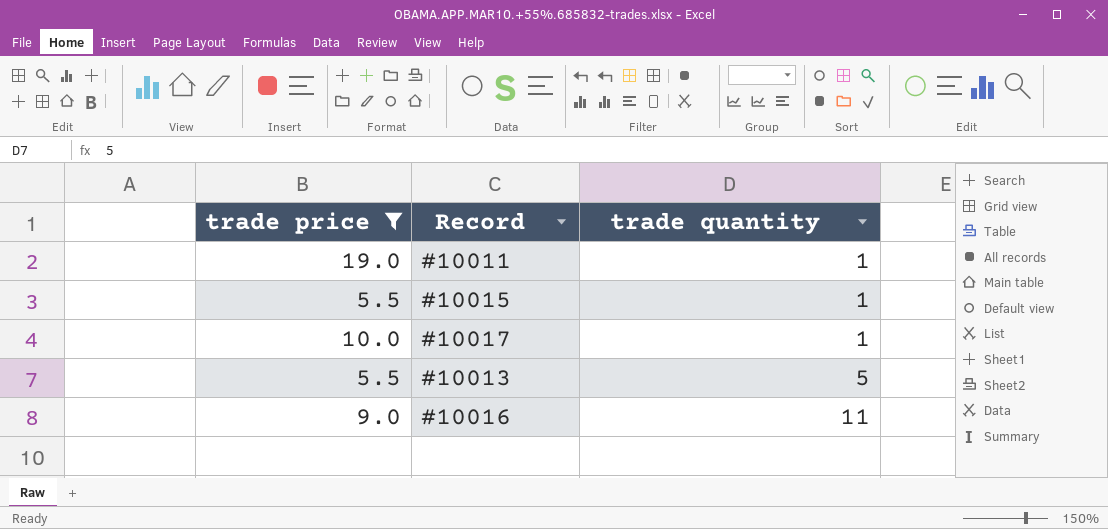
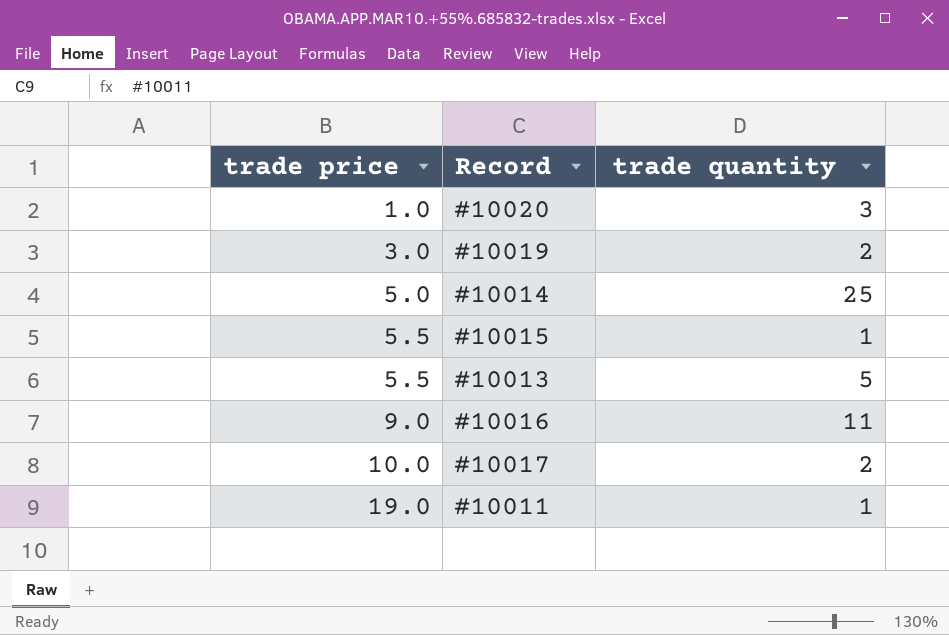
filter: trade price >= 5.5 -> none
row order: trade quantity ascending -> trade price ascending
#10017 | trade quantity: 1 -> 2

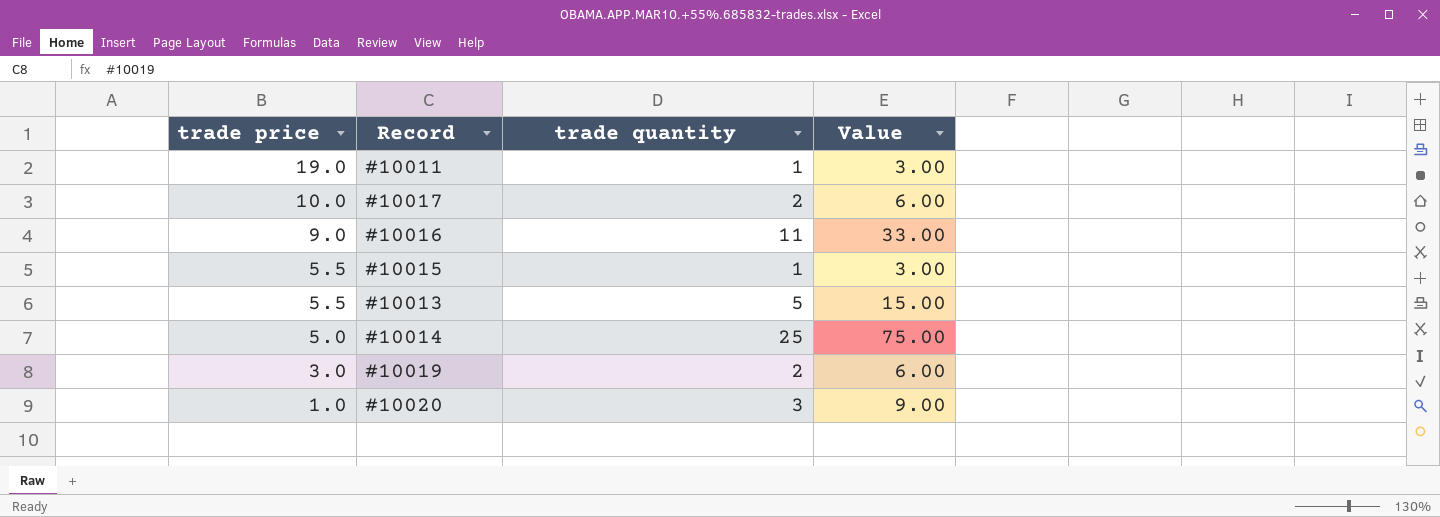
row order: trade price ascending -> trade price descending
column Value | formula: none -> [trade quantity] * 3

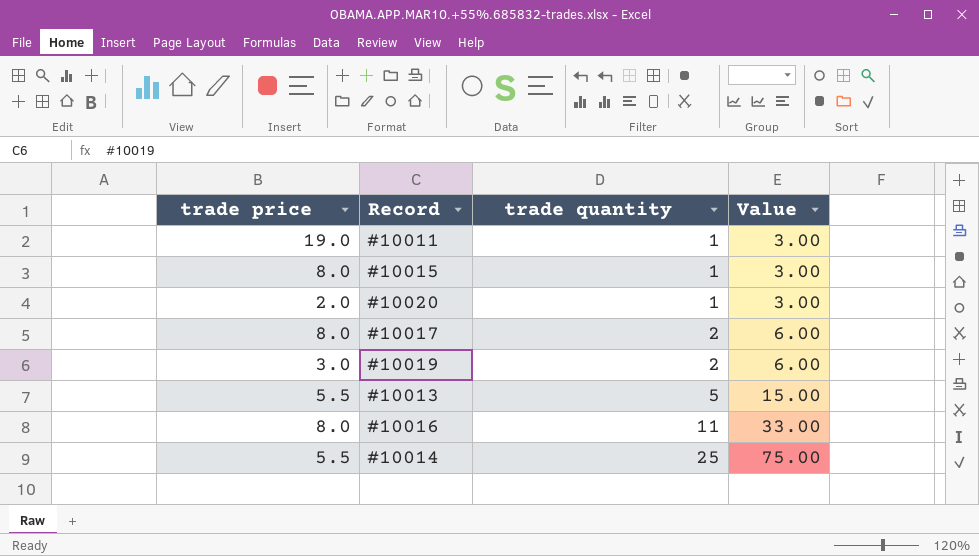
row order: trade price descending -> trade quantity ascending
#10015 | trade price: 5.5 -> 8.0
#10020 | trade price: 1.0 -> 2.0
#10020 | trade quantity: 3 -> 1
#10020 | Value: 9.00 -> 3.00
#10017 | trade price: 10.0 -> 8.0
#10016 | trade price: 9.0 -> 8.0
#10014 | trade price: 5.0 -> 5.5

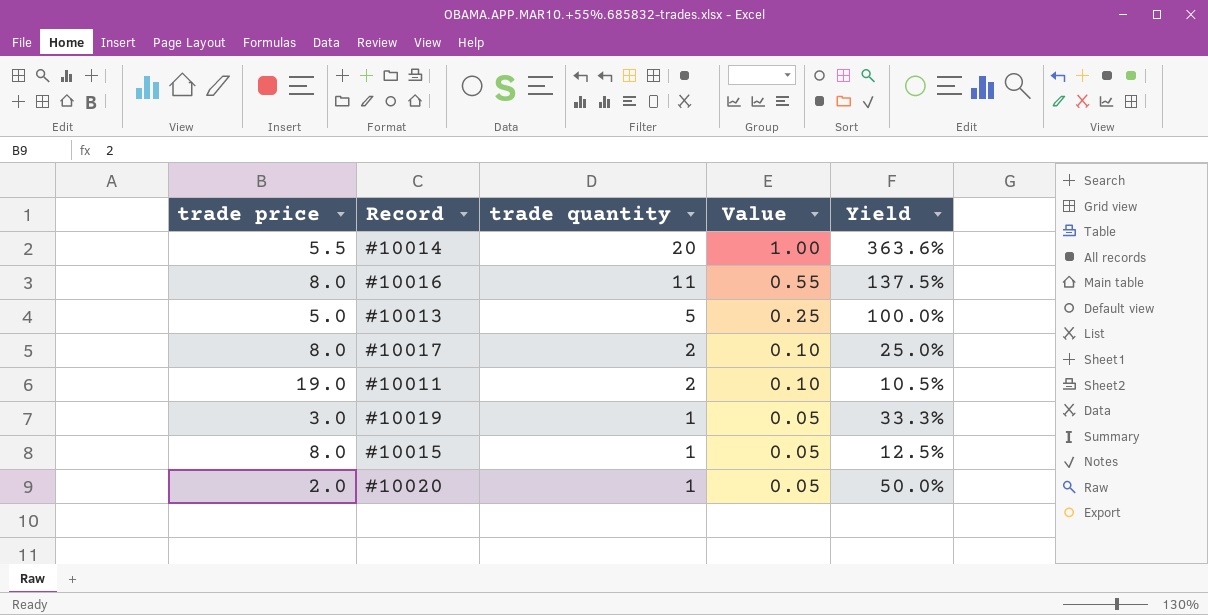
row order: trade quantity ascending -> trade quantity descending
column Value | formula: [trade quantity] * 3 -> [trade quantity] * 0.05
column Yield | formula: none -> [trade quantity] / [trade price]
#10014 | trade quantity: 25 -> 20
#10013 | trade price: 5.5 -> 5.0
#10011 | trade quantity: 1 -> 2
#10019 | trade quantity: 2 -> 1

